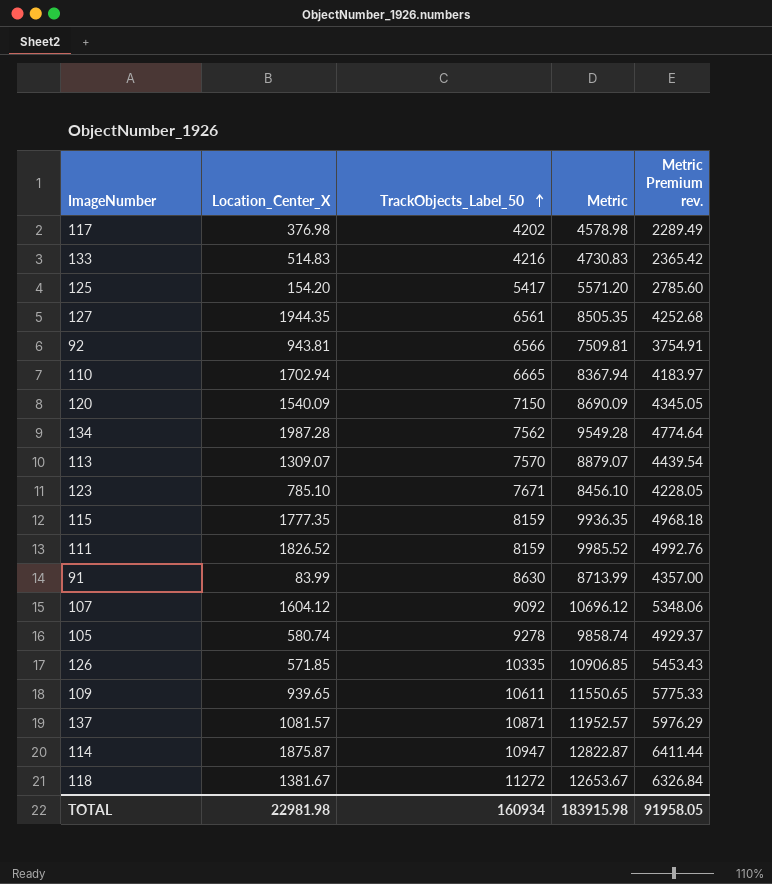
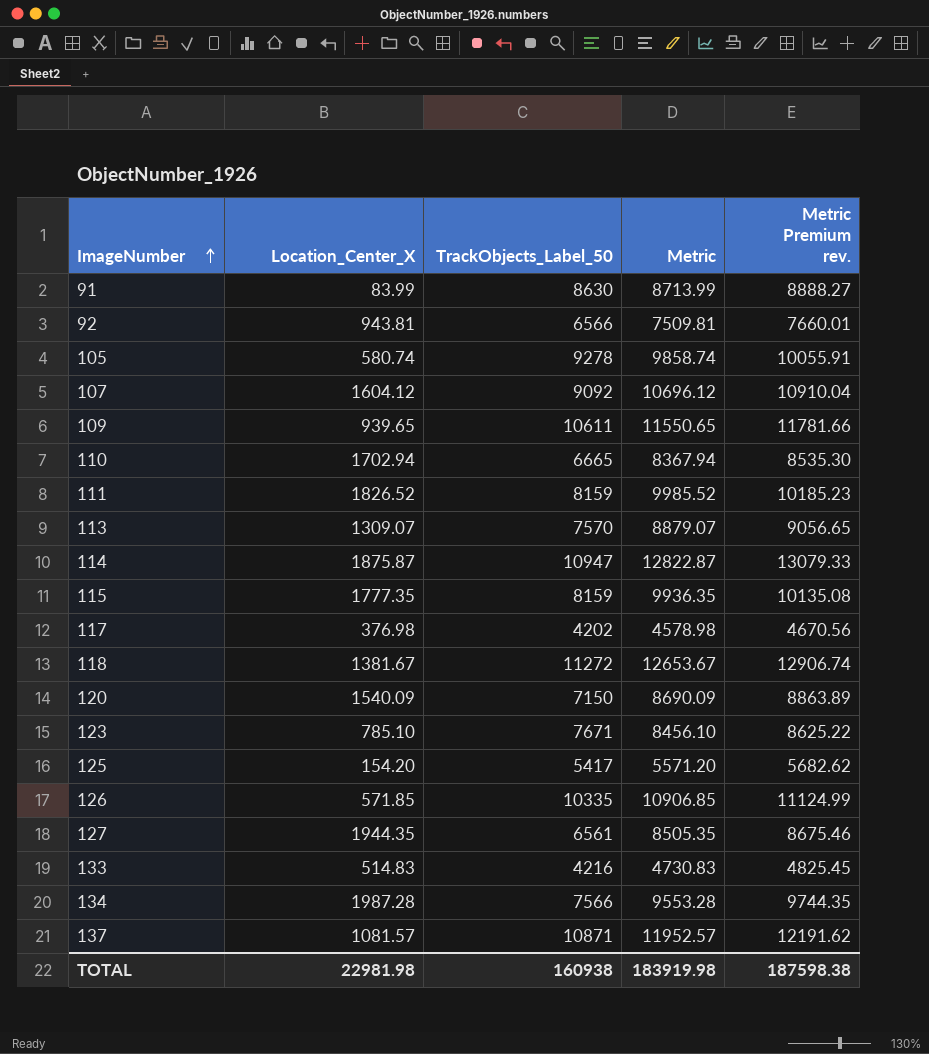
row order: TrackObjects_Label_50 ascending -> ImageNumber ascending
column Metric Premium rev. | formula: [Metric] * 0.5 -> [Metric] * 1.02
134 | TrackObjects_Label_50: 7562 -> 7566
134 | Metric: 9549.28 -> 9553.28
TOTAL | TrackObjects_Label_50: 160934 -> 160938
TOTAL | Metric: 183915.98 -> 183919.98
TOTAL | Metric Premium rev.: 91958.05 -> 187598.38

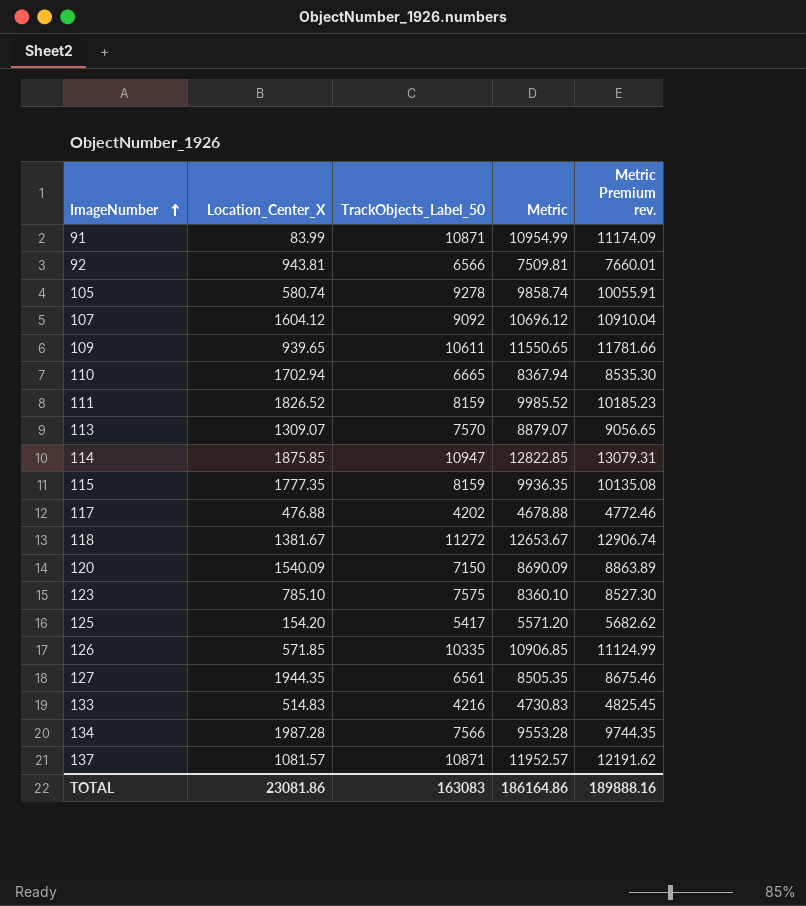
91 | TrackObjects_Label_50: 8630 -> 10871
91 | Metric: 8713.99 -> 10954.99
91 | Metric Premium rev.: 8888.27 -> 11174.09
114 | Location_Center_X: 1875.87 -> 1875.85
114 | Metric: 12822.87 -> 12822.85
114 | Metric Premium rev.: 13079.33 -> 13079.31
117 | Location_Center_X: 376.98 -> 476.88
117 | Metric: 4578.98 -> 4678.88
117 | Metric Premium rev.: 4670.56 -> 4772.46
123 | TrackObjects_Label_50: 7671 -> 7575
123 | Metric: 8456.10 -> 8360.10
123 | Metric Premium rev.: 8625.22 -> 8527.30
TOTAL | Location_Center_X: 22981.98 -> 23081.86
TOTAL | TrackObjects_Label_50: 160938 -> 163083
TOTAL | Metric: 183919.98 -> 186164.86
TOTAL | Metric Premium rev.: 187598.38 -> 189888.16

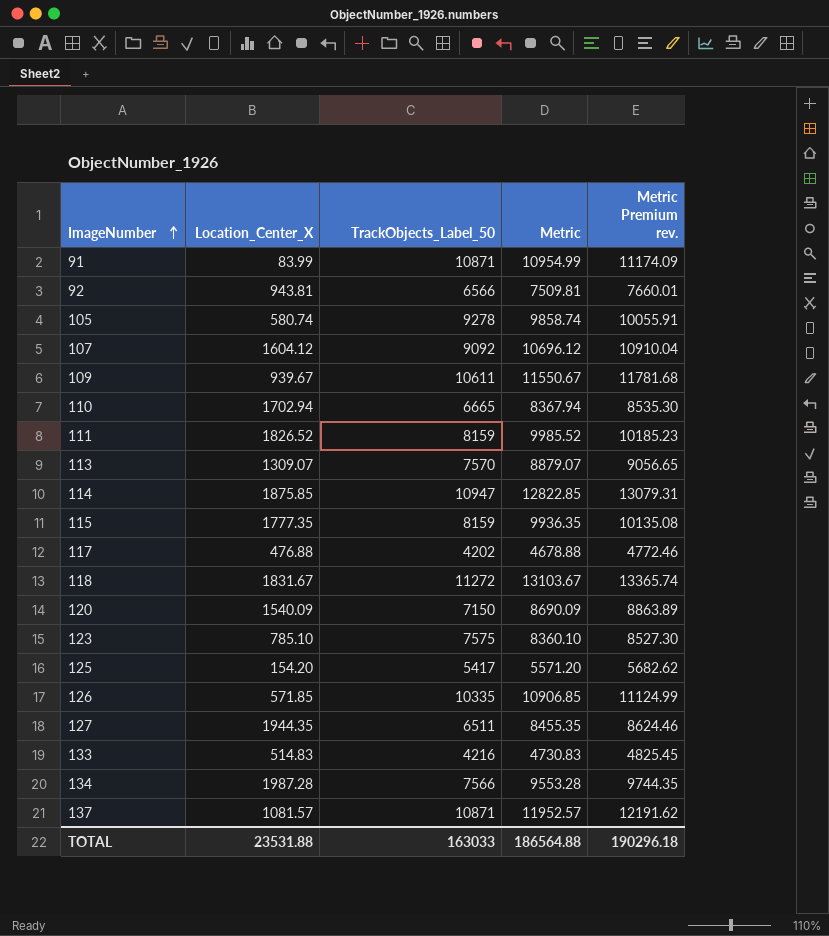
109 | Location_Center_X: 939.65 -> 939.67
109 | Metric: 11550.65 -> 11550.67
109 | Metric Premium rev.: 11781.66 -> 11781.68
118 | Location_Center_X: 1381.67 -> 1831.67
118 | Metric: 12653.67 -> 13103.67
118 | Metric Premium rev.: 12906.74 -> 13365.74
127 | TrackObjects_Label_50: 6561 -> 6511
127 | Metric: 8505.35 -> 8455.35
127 | Metric Premium rev.: 8675.46 -> 8624.46
TOTAL | Location_Center_X: 23081.86 -> 23531.88
TOTAL | TrackObjects_Label_50: 163083 -> 163033
TOTAL | Metric: 186164.86 -> 186564.88
TOTAL | Metric Premium rev.: 189888.16 -> 190296.18

